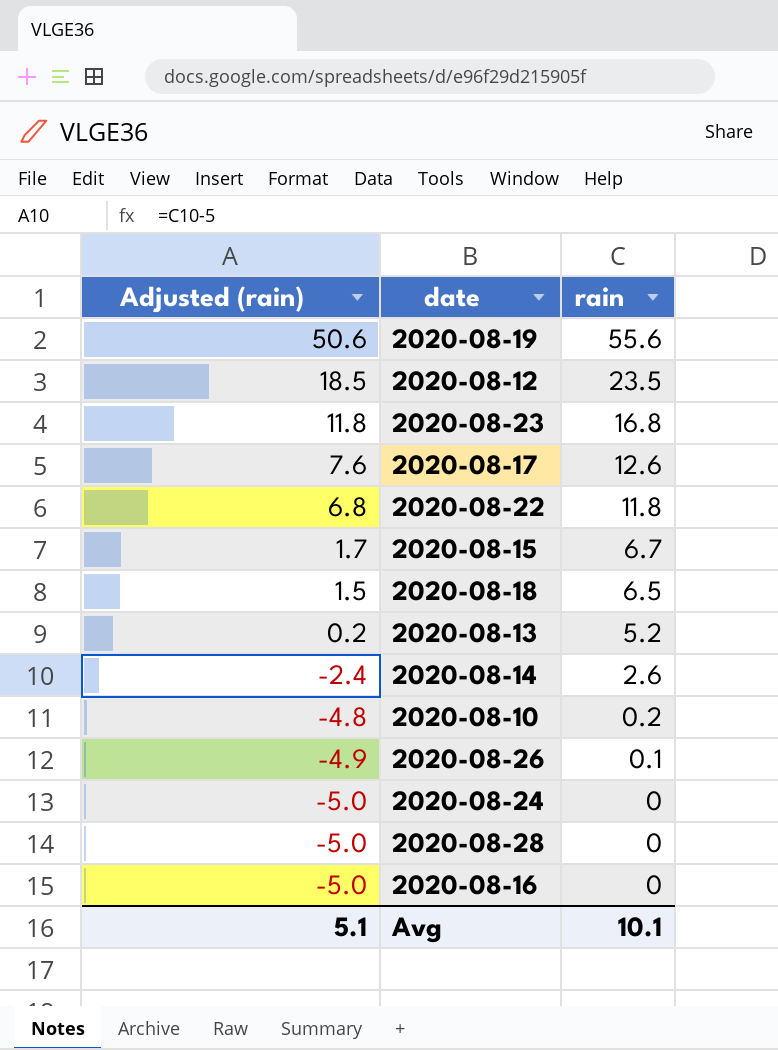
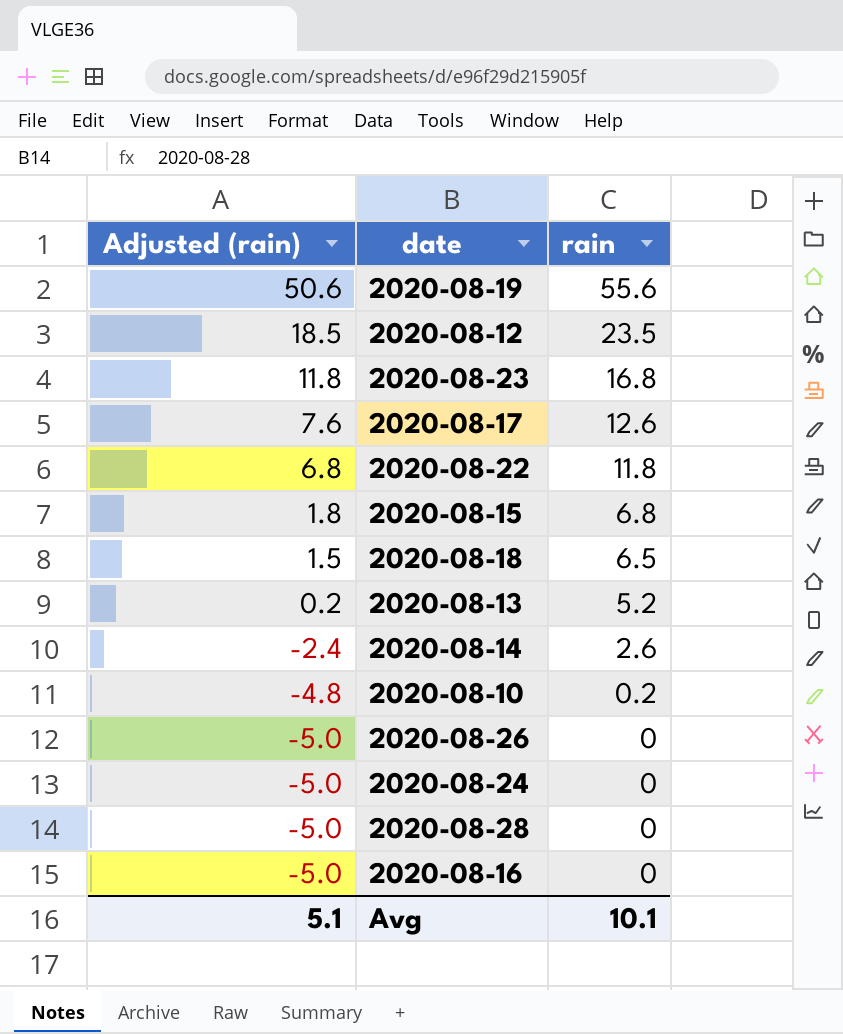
2020-08-15 | Adjusted (rain): 1.7 -> 1.8
2020-08-15 | rain: 6.7 -> 6.8
2020-08-26 | Adjusted (rain): -4.9 -> -5.0
2020-08-26 | rain: 0.1 -> 0

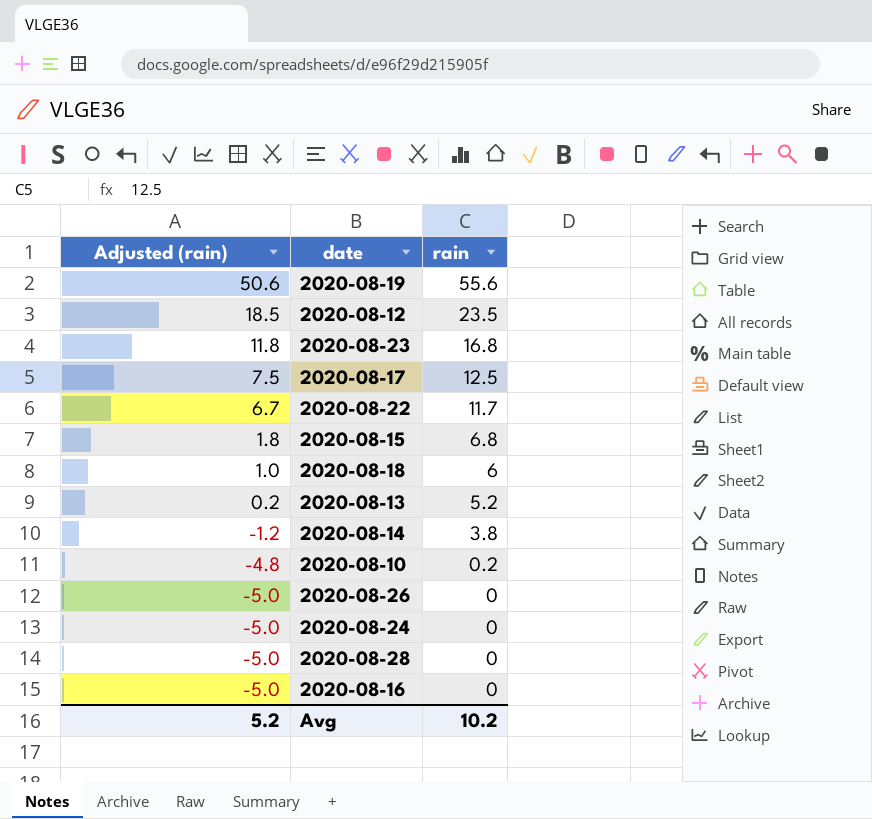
2020-08-17 | Adjusted (rain): 7.6 -> 7.5
2020-08-17 | rain: 12.6 -> 12.5
2020-08-22 | Adjusted (rain): 6.8 -> 6.7
2020-08-22 | rain: 11.8 -> 11.7
2020-08-18 | Adjusted (rain): 1.5 -> 1.0
2020-08-18 | rain: 6.5 -> 6
2020-08-14 | Adjusted (rain): -2.4 -> -1.2
2020-08-14 | rain: 2.6 -> 3.8
Avg | Adjusted (rain): 5.1 -> 5.2
Avg | rain: 10.1 -> 10.2

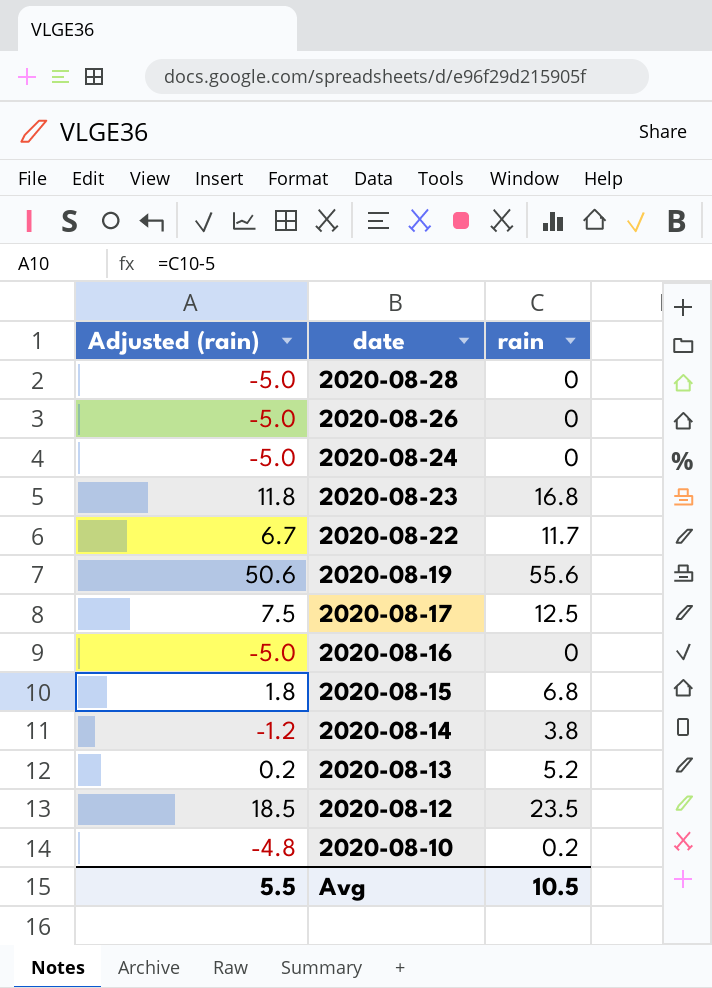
row order: Adjusted (rain) descending -> date descending
row 2020-08-18: 1.0 | 6 -> none
Avg | Adjusted (rain): 5.2 -> 5.5
Avg | rain: 10.2 -> 10.5

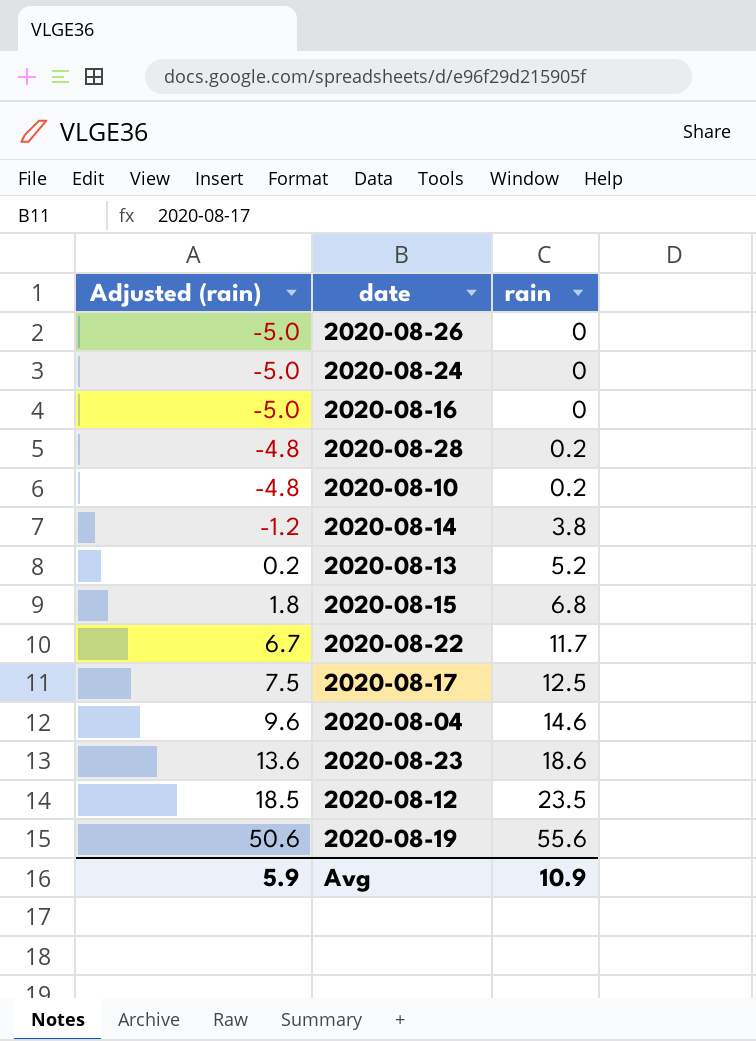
row order: date descending -> Adjusted (rain) ascending
2020-08-28 | Adjusted (rain): -5.0 -> -4.8
2020-08-28 | rain: 0 -> 0.2
row 2020-08-04: none -> 9.6 | 14.6
2020-08-23 | Adjusted (rain): 11.8 -> 13.6
2020-08-23 | rain: 16.8 -> 18.6
Avg | Adjusted (rain): 5.5 -> 5.9
Avg | rain: 10.5 -> 10.9

